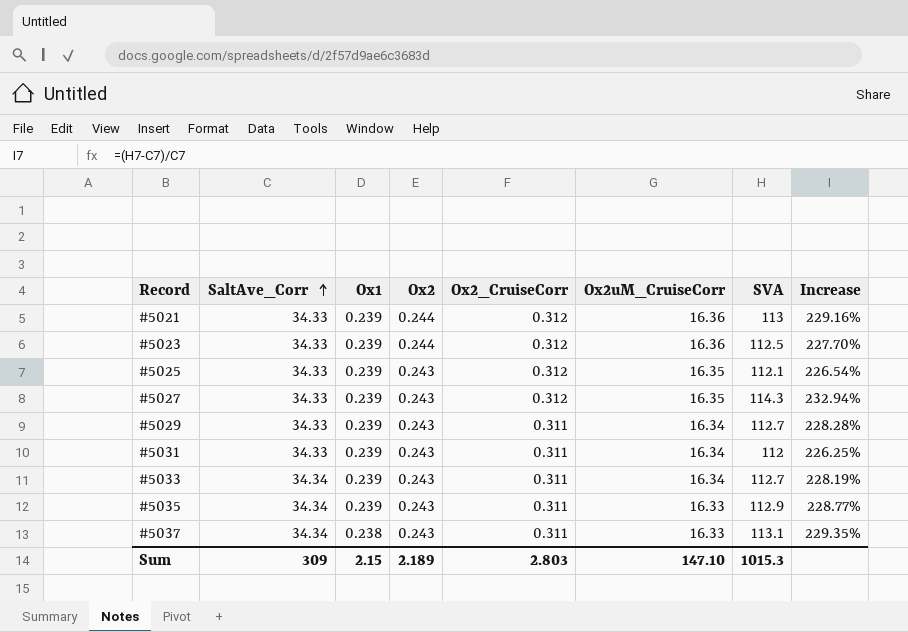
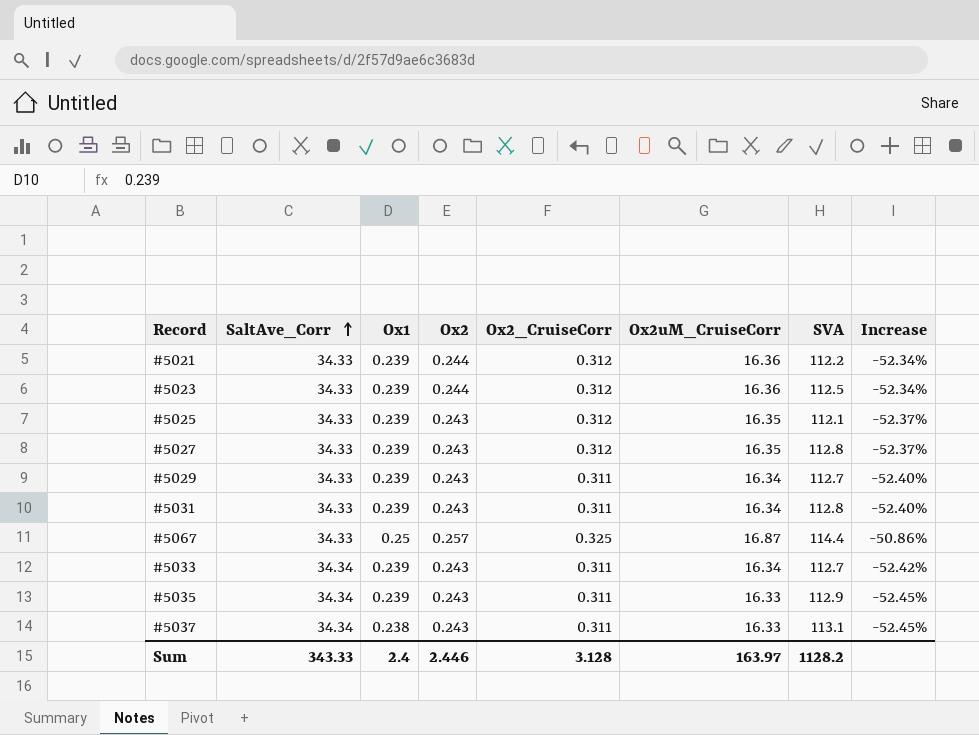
column Increase | formula: ([SVA] - [SaltAve_Corr]) / [SaltAve_Corr] -> ([Ox2uM_CruiseCorr] - [SaltAve_Corr]) / [SaltAve_Corr]
#5021 | SVA: 113 -> 112.2
#5027 | SVA: 114.3 -> 112.8
#5031 | SVA: 112 -> 112.8
row #5067: none -> 34.33 | 0.25 | 0.257 | 0.325 | 16.87 | 114.4 | -50.86%
Sum | SaltAve_Corr: 309 -> 343.33
Sum | Ox1: 2.15 -> 2.4
Sum | Ox2: 2.189 -> 2.446
Sum | Ox2_CruiseCorr: 2.803 -> 3.128
Sum | Ox2uM_CruiseCorr: 147.10 -> 163.97
Sum | SVA: 1015.3 -> 1128.2

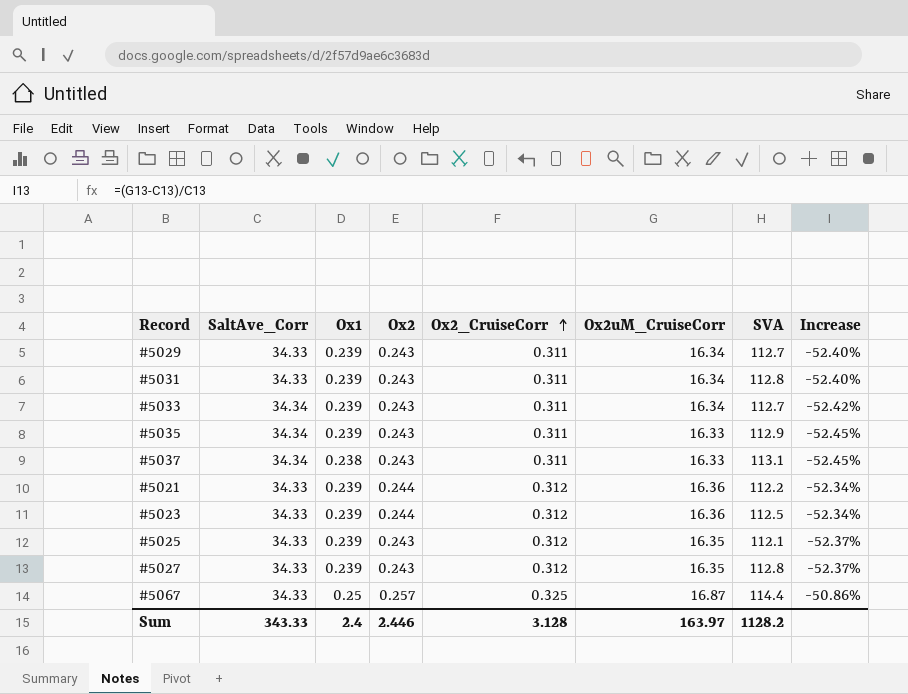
row order: SaltAve_Corr ascending -> Ox2_CruiseCorr ascending

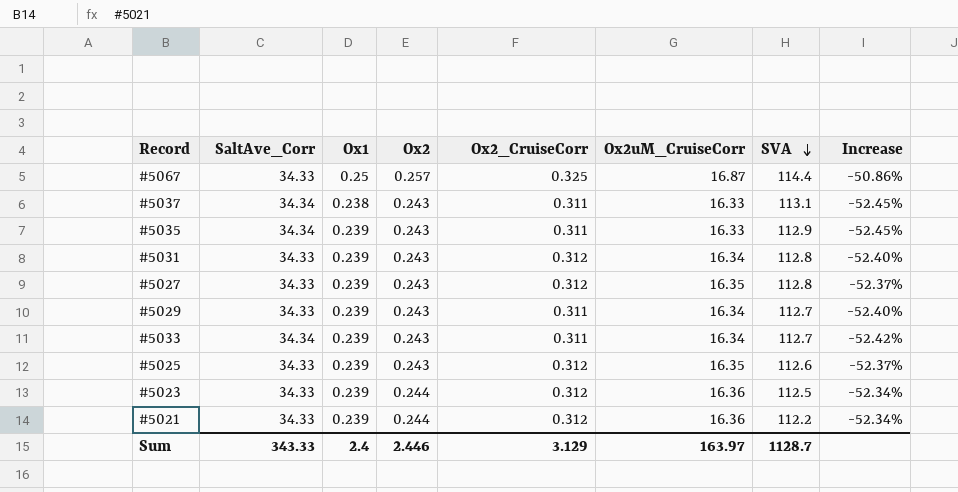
row order: Ox2_CruiseCorr ascending -> SVA descending
#5031 | Ox2_CruiseCorr: 0.311 -> 0.312
#5025 | SVA: 112.1 -> 112.6
Sum | Ox2_CruiseCorr: 3.128 -> 3.129
Sum | SVA: 1128.2 -> 1128.7

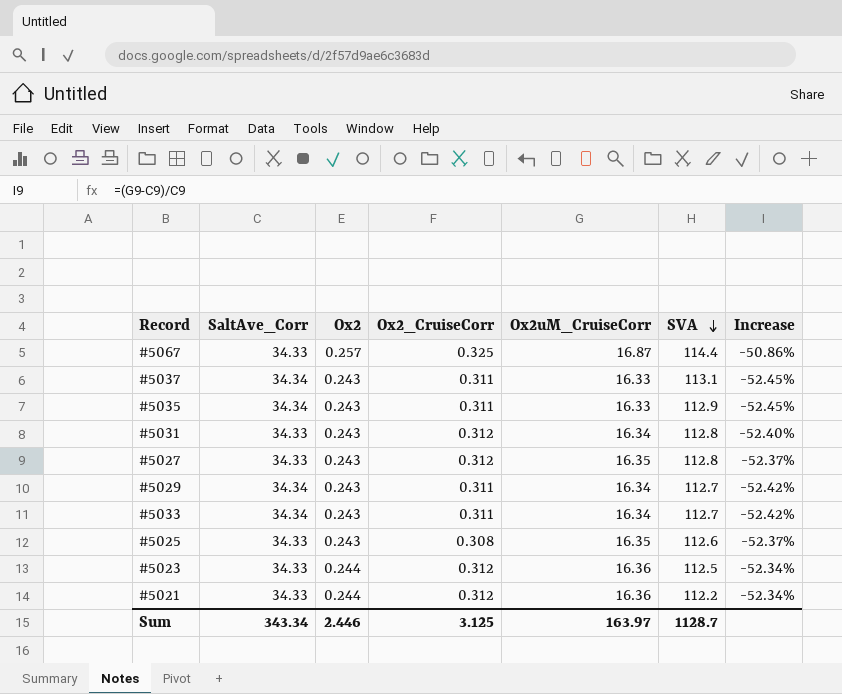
column Ox1 | position: 3 -> none
#5029 | SaltAve_Corr: 34.33 -> 34.34
#5029 | Increase: -52.40% -> -52.42%
#5025 | Ox2_CruiseCorr: 0.312 -> 0.308
Sum | SaltAve_Corr: 343.33 -> 343.34
Sum | Ox2_CruiseCorr: 3.129 -> 3.125

